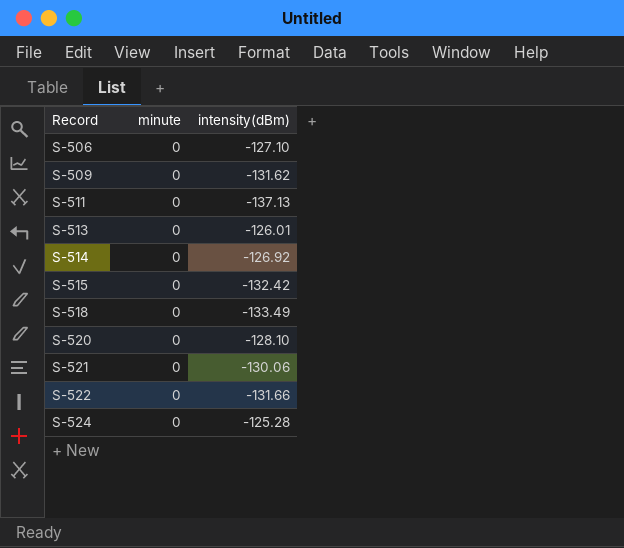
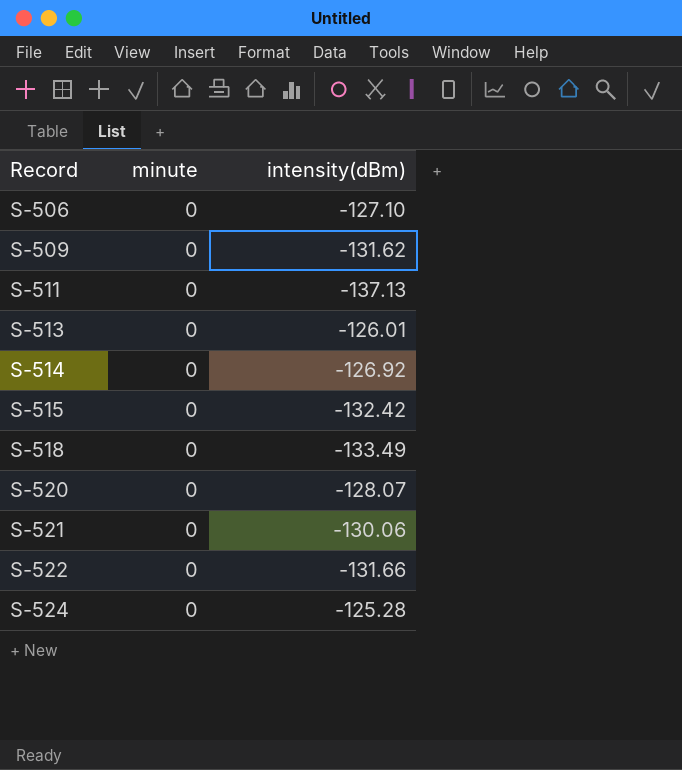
S-520 | intensity(dBm): -128.10 -> -128.07

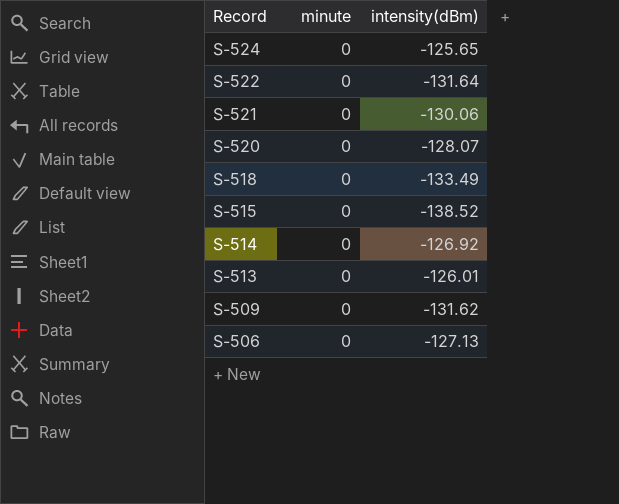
row order: Record ascending -> Record descending
row S-511: 0 | -137.13 -> none
S-524 | intensity(dBm): -125.28 -> -125.65
S-522 | intensity(dBm): -131.66 -> -131.64
S-515 | intensity(dBm): -132.42 -> -138.52
S-506 | intensity(dBm): -127.10 -> -127.13

